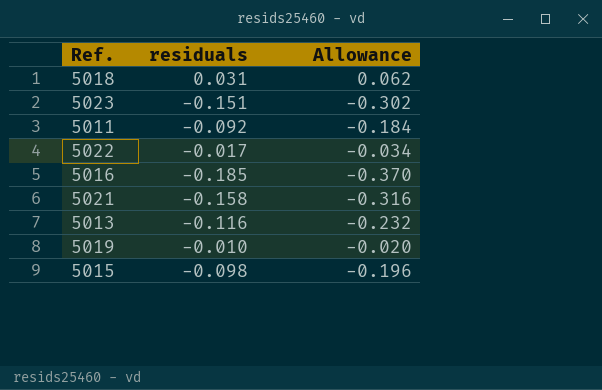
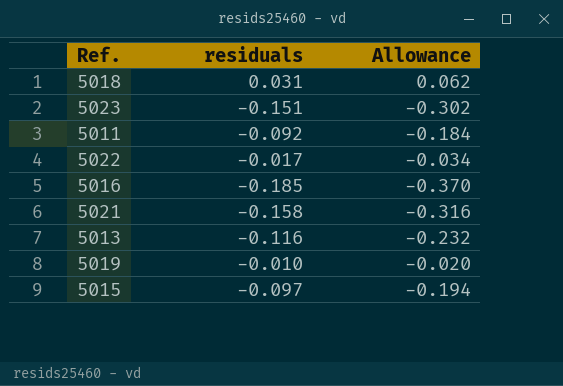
5015 | residuals: -0.098 -> -0.097
5015 | Allowance: -0.196 -> -0.194

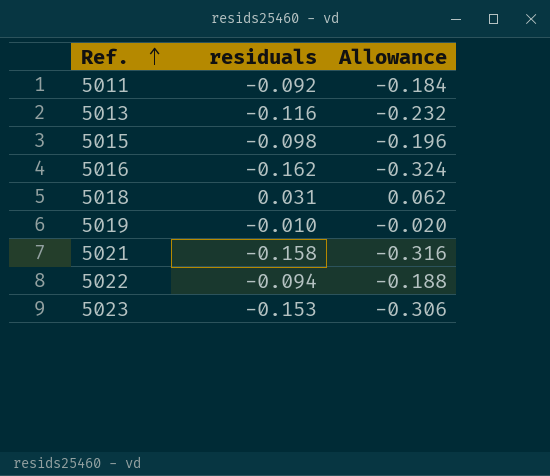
row order: none -> Ref. ascending
5015 | residuals: -0.097 -> -0.098
5015 | Allowance: -0.194 -> -0.196
5016 | residuals: -0.185 -> -0.162
5016 | Allowance: -0.370 -> -0.324
5022 | residuals: -0.017 -> -0.094
5022 | Allowance: -0.034 -> -0.188
5023 | residuals: -0.151 -> -0.153
5023 | Allowance: -0.302 -> -0.306

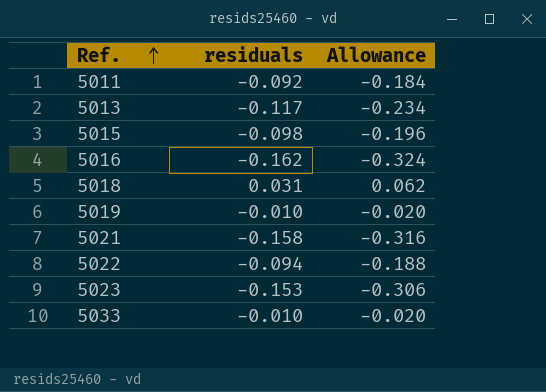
5013 | residuals: -0.116 -> -0.117
5013 | Allowance: -0.232 -> -0.234
row 5033: none -> -0.010 | -0.020

